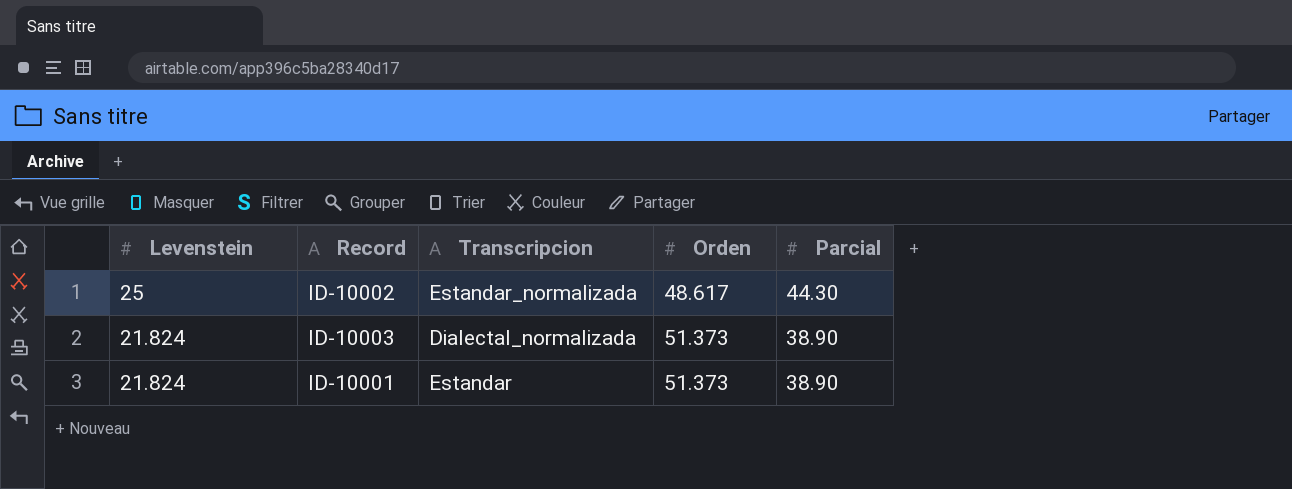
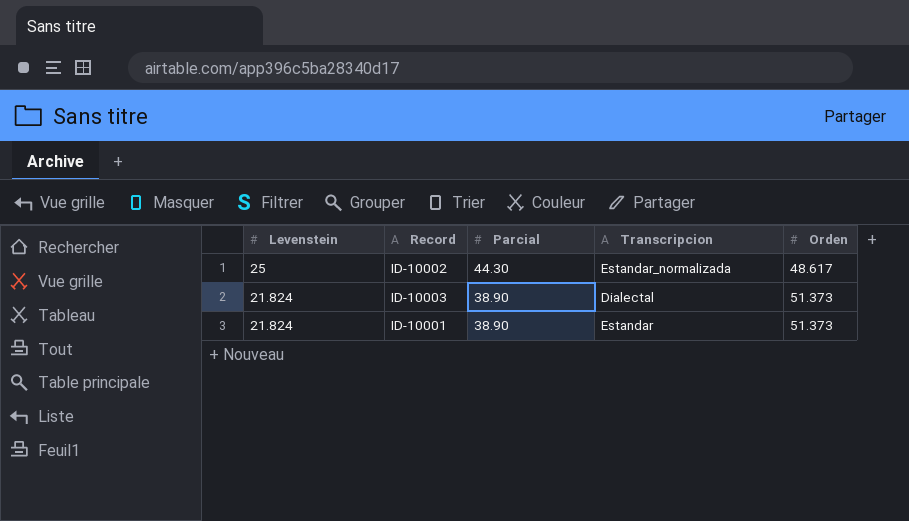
column Parcial | position: 5 -> 3
ID-10003 | Transcripcion: Dialectal_normalizada -> Dialectal

